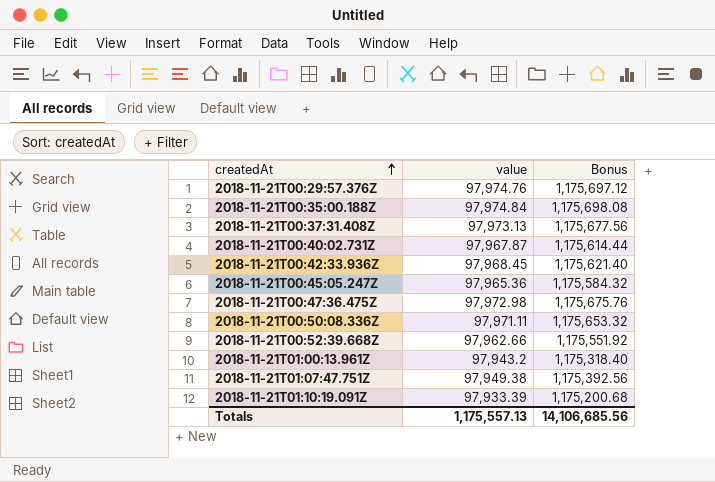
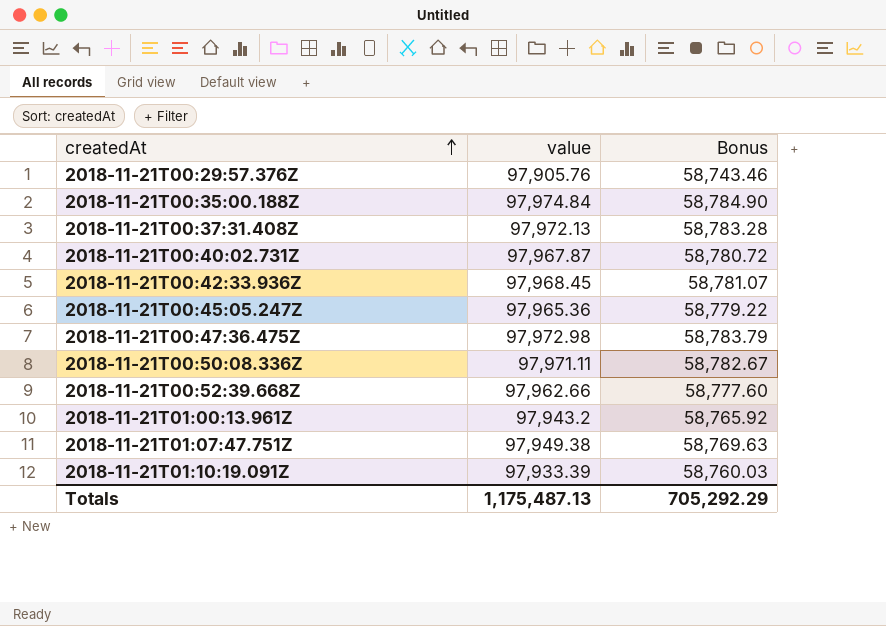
column Bonus | formula: [value] * 12 -> [value] * 0.6
2018-11-21T00:29:57.376Z | value: 97,974.76 -> 97,905.76
2018-11-21T00:37:31.408Z | value: 97,973.13 -> 97,972.13
Totals | value: 1,175,557.13 -> 1,175,487.13
Totals | Bonus: 14,106,685.56 -> 705,292.29

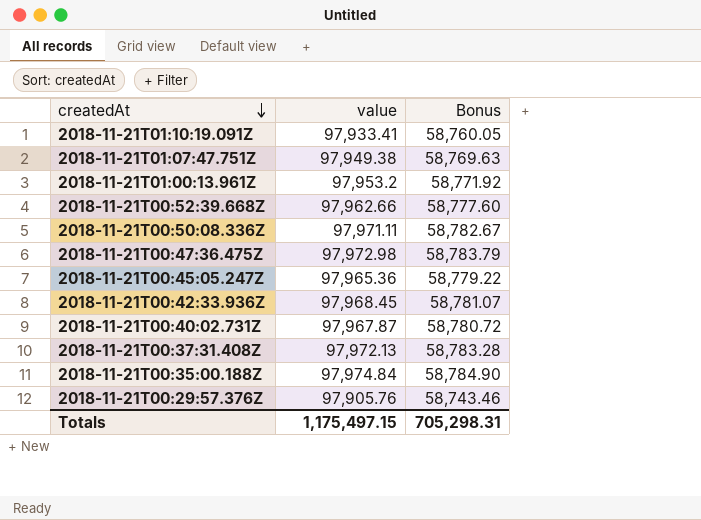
row order: createdAt ascending -> createdAt descending
2018-11-21T01:10:19.091Z | value: 97,933.39 -> 97,933.41
2018-11-21T01:10:19.091Z | Bonus: 58,760.03 -> 58,760.05
2018-11-21T01:00:13.961Z | value: 97,943.2 -> 97,953.2
2018-11-21T01:00:13.961Z | Bonus: 58,765.92 -> 58,771.92
Totals | value: 1,175,487.13 -> 1,175,497.15
Totals | Bonus: 705,292.29 -> 705,298.31

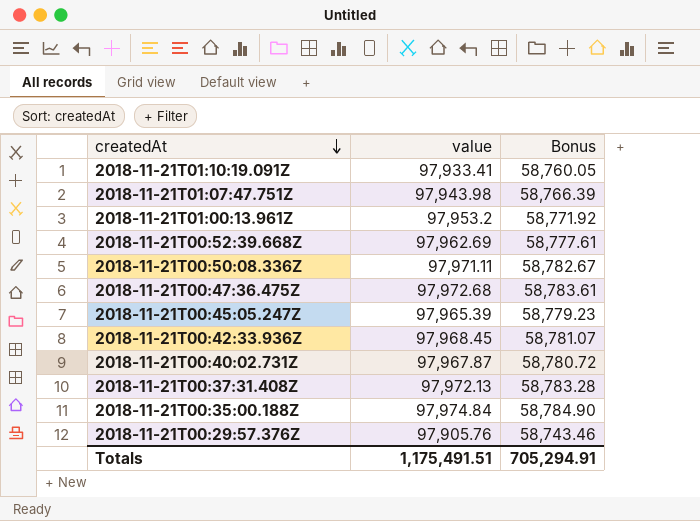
2018-11-21T01:07:47.751Z | value: 97,949.38 -> 97,943.98
2018-11-21T01:07:47.751Z | Bonus: 58,769.63 -> 58,766.39
2018-11-21T00:52:39.668Z | value: 97,962.66 -> 97,962.69
2018-11-21T00:52:39.668Z | Bonus: 58,777.60 -> 58,777.61
2018-11-21T00:47:36.475Z | value: 97,972.98 -> 97,972.68
2018-11-21T00:47:36.475Z | Bonus: 58,783.79 -> 58,783.61
2018-11-21T00:45:05.247Z | value: 97,965.36 -> 97,965.39
2018-11-21T00:45:05.247Z | Bonus: 58,779.22 -> 58,779.23
Totals | value: 1,175,497.15 -> 1,175,491.51
Totals | Bonus: 705,298.31 -> 705,294.91

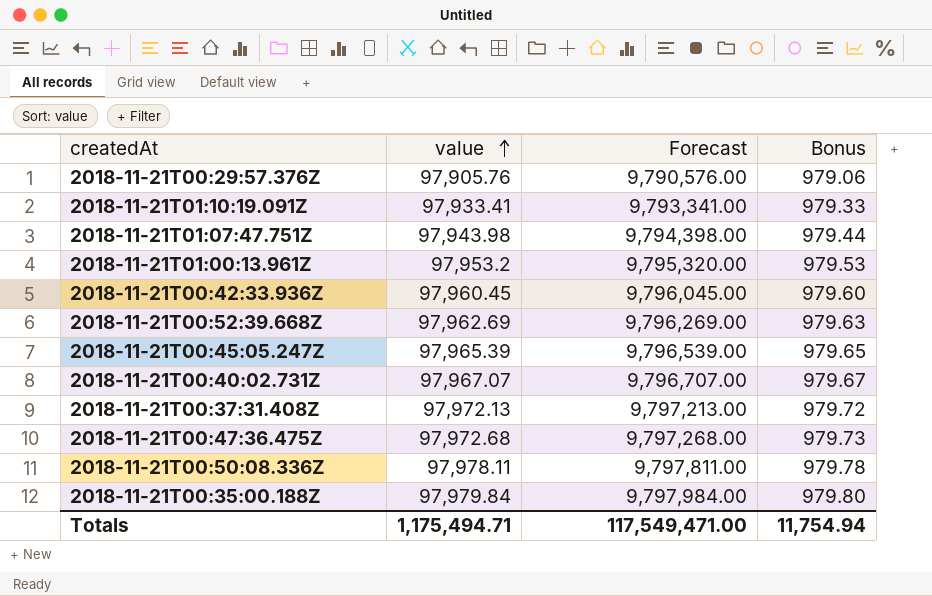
row order: createdAt descending -> value ascending
column Forecast | formula: none -> [value] * 100
column Bonus | formula: [value] * 0.6 -> [value] * 0.01
2018-11-21T00:42:33.936Z | value: 97,968.45 -> 97,960.45
2018-11-21T00:40:02.731Z | value: 97,967.87 -> 97,967.07
2018-11-21T00:50:08.336Z | value: 97,971.11 -> 97,978.11
2018-11-21T00:35:00.188Z | value: 97,974.84 -> 97,979.84
Totals | value: 1,175,491.51 -> 1,175,494.71
Totals | Bonus: 705,294.91 -> 11,754.94

